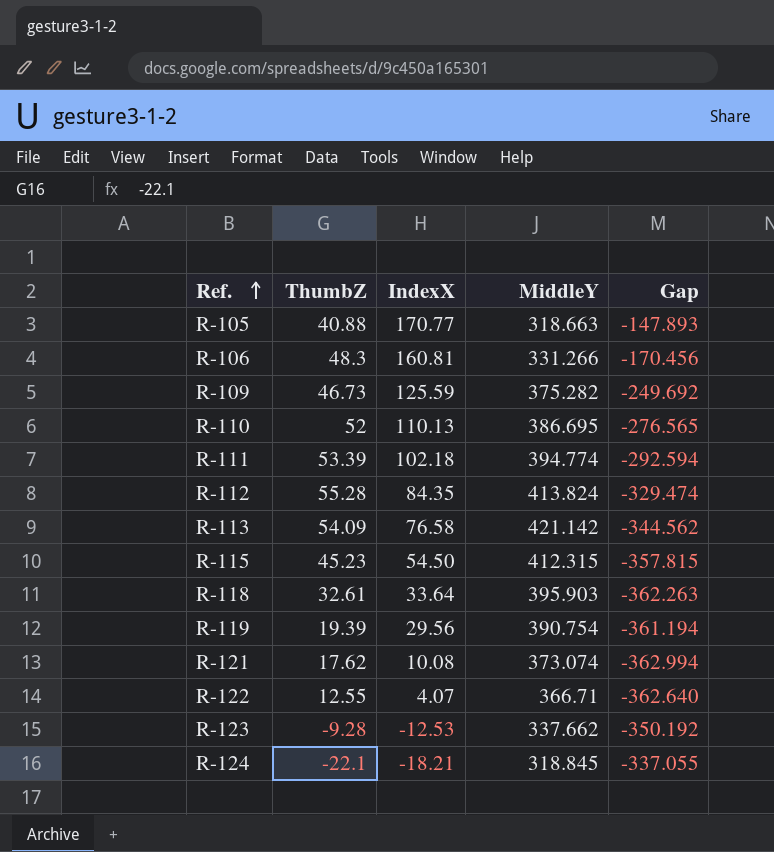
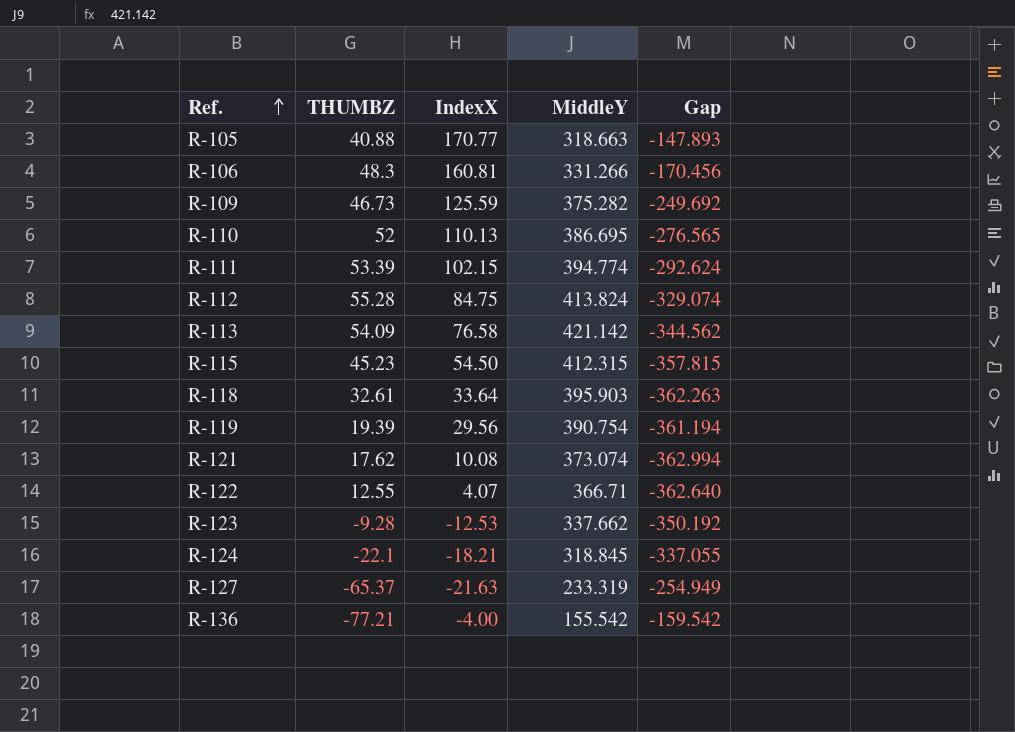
column name: ThumbZ -> THUMBZ
R-111 | IndexX: 102.18 -> 102.15
R-111 | Gap: -292.594 -> -292.624
R-112 | IndexX: 84.35 -> 84.75
R-112 | Gap: -329.474 -> -329.074
row R-127: none -> -65.37 | -21.63 | 233.319 | -254.949
row R-136: none -> -77.21 | -4.00 | 155.542 | -159.542

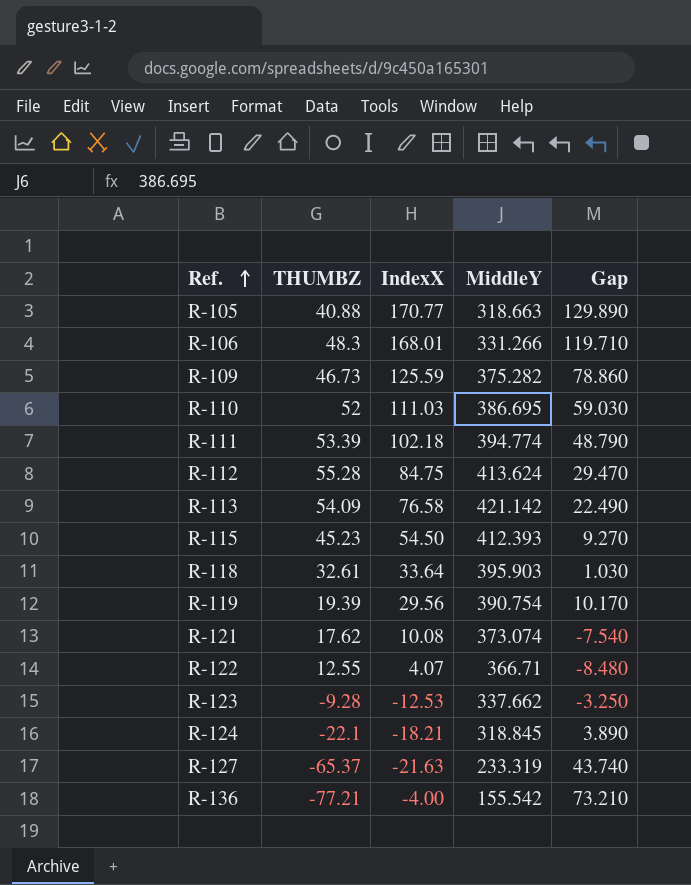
column Gap | formula: [IndexX] - [MiddleY] -> [IndexX] - [THUMBZ]
R-106 | IndexX: 160.81 -> 168.01
R-110 | IndexX: 110.13 -> 111.03
R-111 | IndexX: 102.15 -> 102.18
R-112 | MiddleY: 413.824 -> 413.624
R-115 | MiddleY: 412.315 -> 412.393

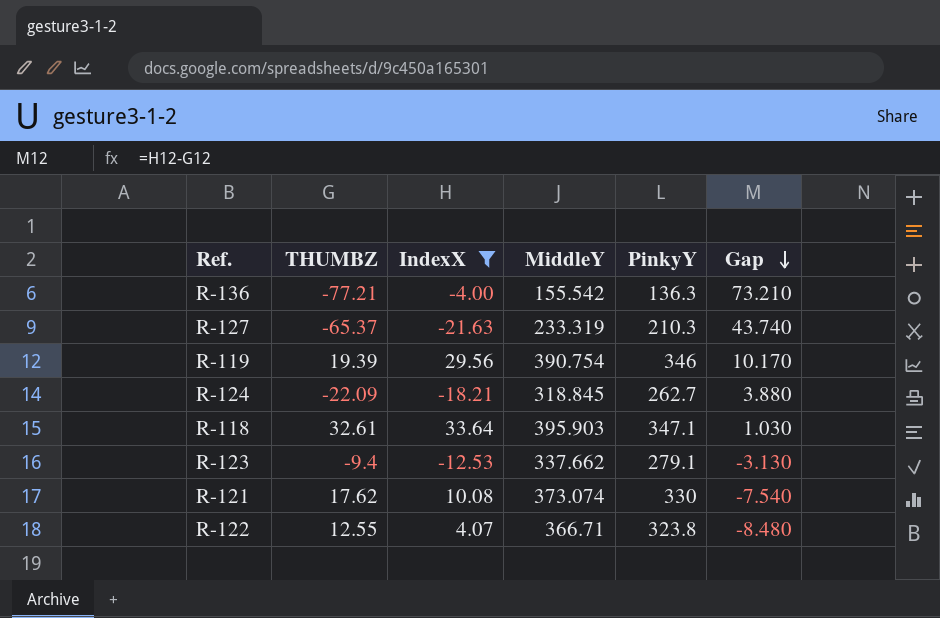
filter: none -> IndexX <= 33.64
row order: Ref. ascending -> Gap descending
column PinkyY | position: none -> 5
R-124 | THUMBZ: -22.1 -> -22.09
R-124 | Gap: 3.890 -> 3.880
R-123 | THUMBZ: -9.28 -> -9.4
R-123 | Gap: -3.250 -> -3.130

